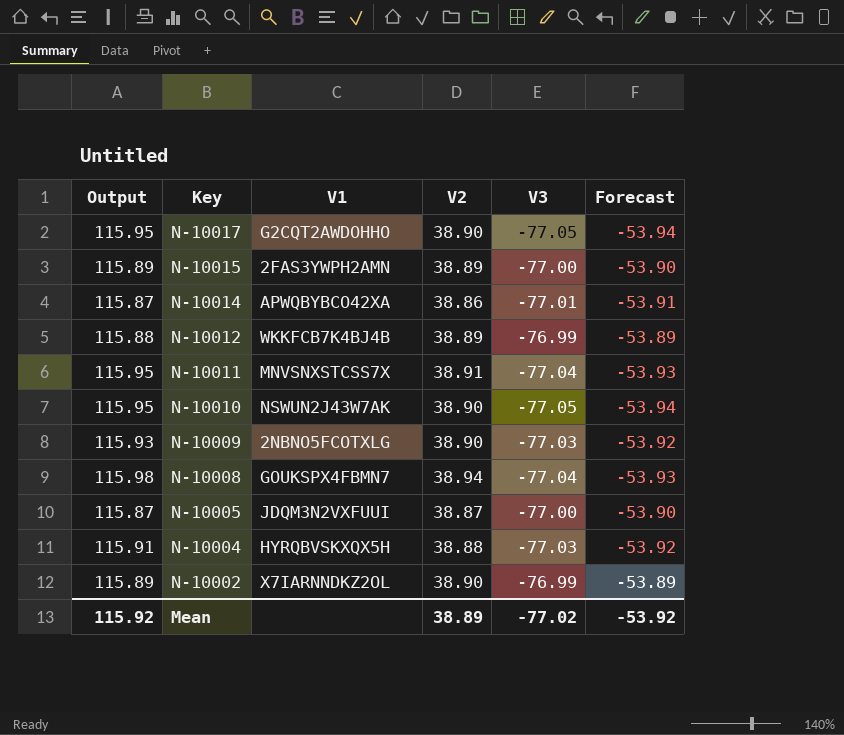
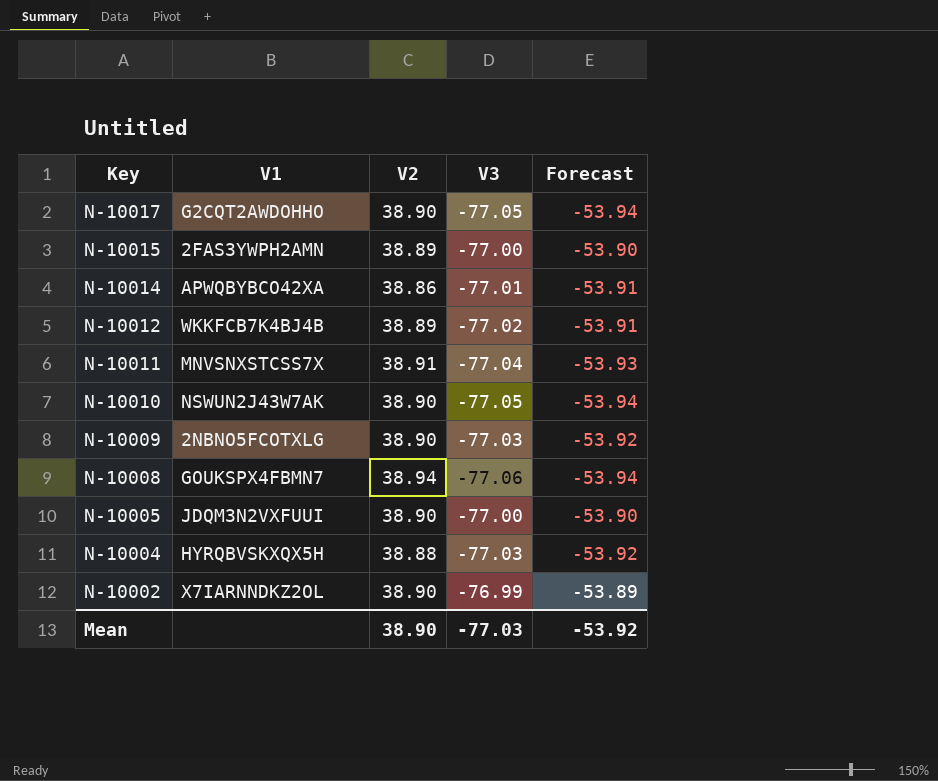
column Output | formula: [V2] - [V3] -> none
N-10012 | V3: -76.99 -> -77.02
N-10012 | Forecast: -53.89 -> -53.91
N-10008 | V3: -77.04 -> -77.06
N-10008 | Forecast: -53.93 -> -53.94
N-10005 | V2: 38.87 -> 38.90
Mean | V2: 38.89 -> 38.90
Mean | V3: -77.02 -> -77.03

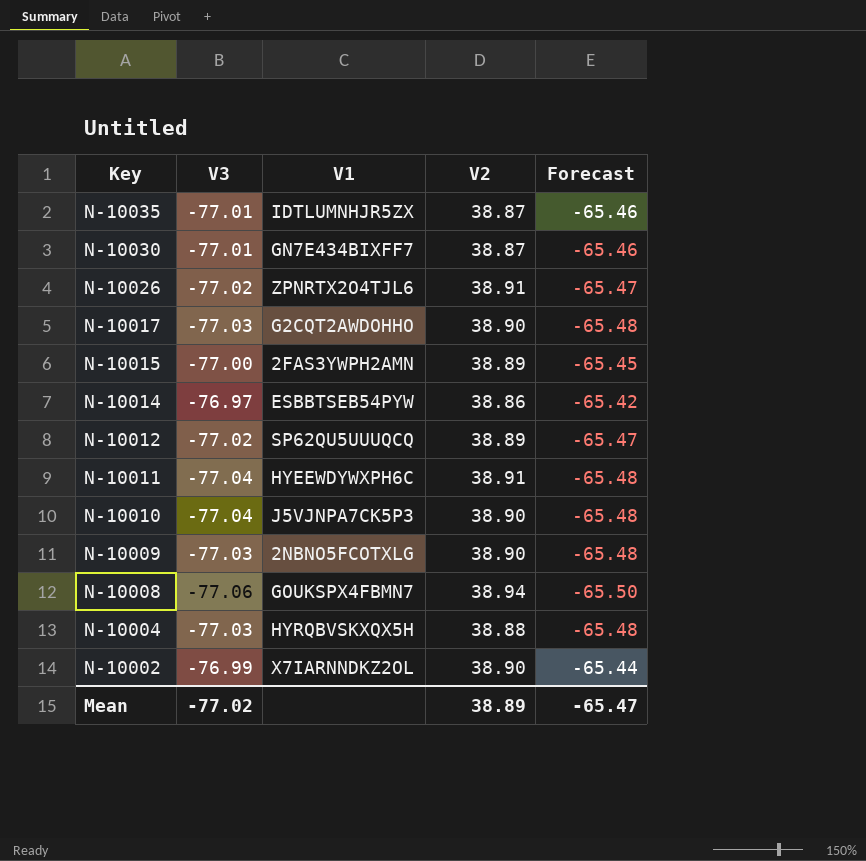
column V3 | position: 4 -> 2
column Forecast | formula: [V3] * 0.7 -> [V3] * 0.85
row N-10005: JDQM3N2VXFUUI | 38.90 | -77.00 | -53.90 -> none
row N-10035: none -> -77.01 | IDTLUMNHJR5ZX | 38.87 | -65.46
row N-10030: none -> -77.01 | GN7E434BIXFF7 | 38.87 | -65.46
row N-10026: none -> -77.02 | ZPNRTX2O4TJL6 | 38.91 | -65.47
N-10017 | V3: -77.05 -> -77.03
N-10014 | V3: -77.01 -> -76.97
N-10014 | V1: APWQBYBCO42XA -> ESBBTSEB54PYW
N-10012 | V1: WKKFCB7K4BJ4B -> SP62QU5UUUQCQ
N-10011 | V1: MNVSNXSTCSS7X -> HYEEWDYWXPH6C
N-10010 | V3: -77.05 -> -77.04
N-10010 | V1: NSWUN2J43W7AK -> J5VJNPA7CK5P3
Mean | V3: -77.03 -> -77.02
Mean | V2: 38.90 -> 38.89
Mean | Forecast: -53.92 -> -65.47

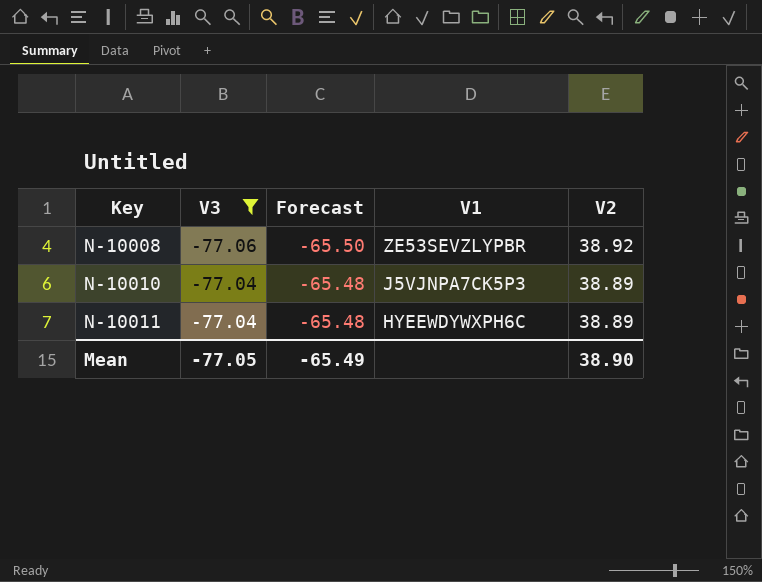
filter: none -> V3 <= -77.04
row order: Key descending -> Key ascending
column Forecast | position: 5 -> 3
N-10008 | V1: GOUKSPX4FBMN7 -> ZE53SEVZLYPBR
N-10008 | V2: 38.94 -> 38.92
N-10010 | V2: 38.90 -> 38.89
N-10011 | V2: 38.91 -> 38.89
Mean | V3: -77.02 -> -77.05
Mean | Forecast: -65.47 -> -65.49
Mean | V2: 38.89 -> 38.90

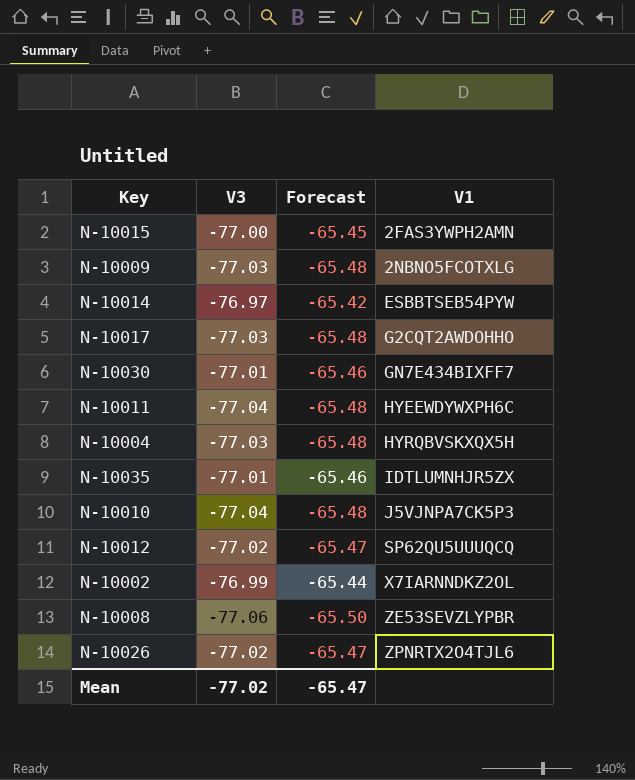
filter: V3 <= -77.04 -> none
row order: Key ascending -> V1 ascending
column V2 | position: 5 -> none
Mean | V3: -77.05 -> -77.02
Mean | Forecast: -65.49 -> -65.47

